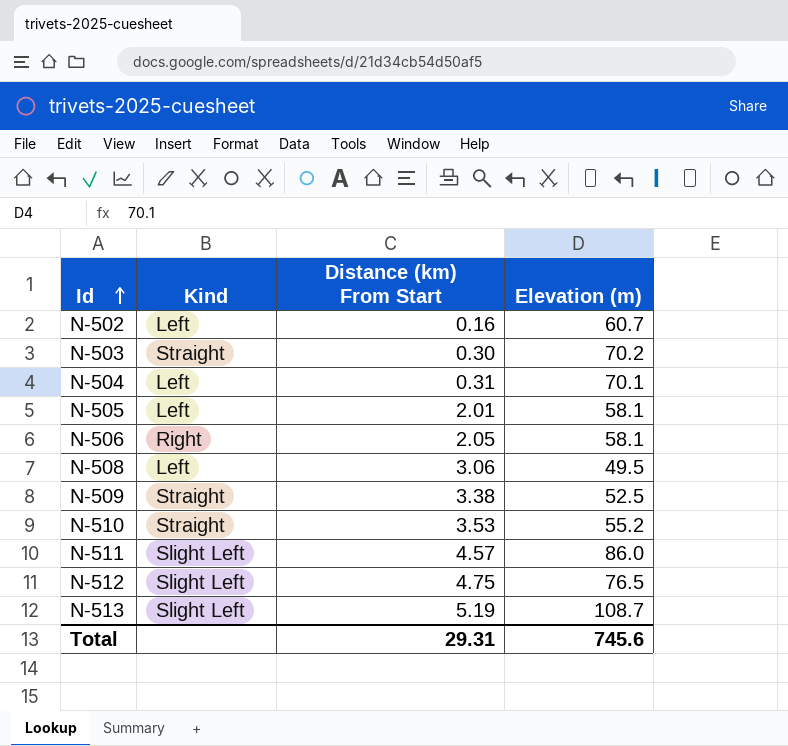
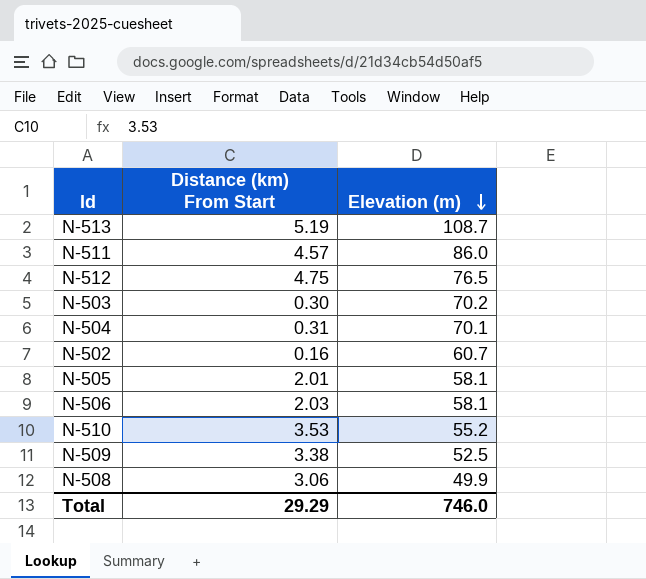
row order: Id ascending -> Elevation (m) descending
column Kind | position: 2 -> none
N-506 | Distance (km) From Start: 2.05 -> 2.03
N-508 | Elevation (m): 49.5 -> 49.9
Total | Distance (km) From Start: 29.31 -> 29.29
Total | Elevation (m): 745.6 -> 746.0

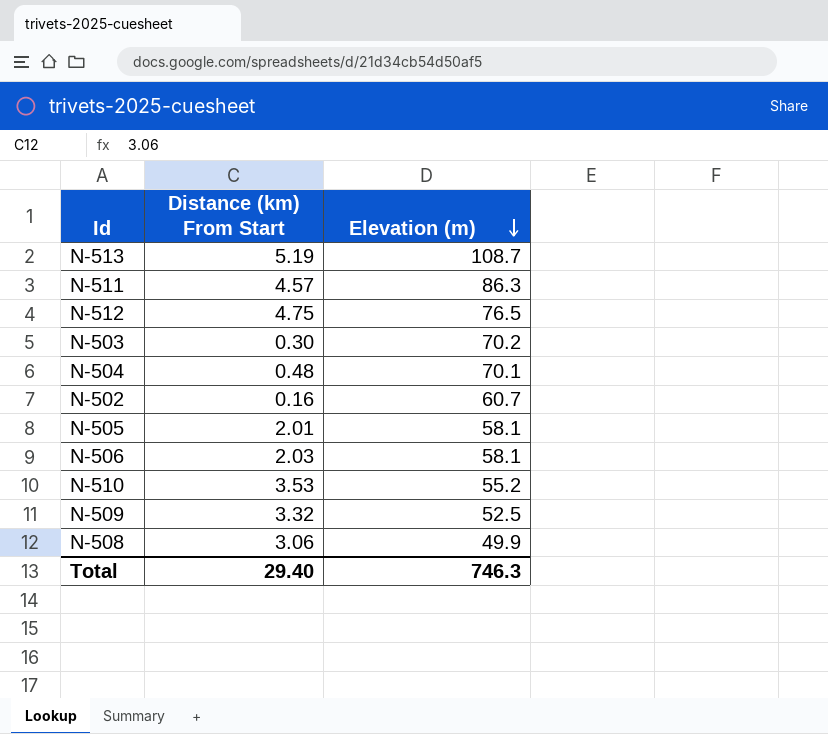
N-511 | Elevation (m): 86.0 -> 86.3
N-504 | Distance (km) From Start: 0.31 -> 0.48
N-509 | Distance (km) From Start: 3.38 -> 3.32
Total | Distance (km) From Start: 29.29 -> 29.40
Total | Elevation (m): 746.0 -> 746.3

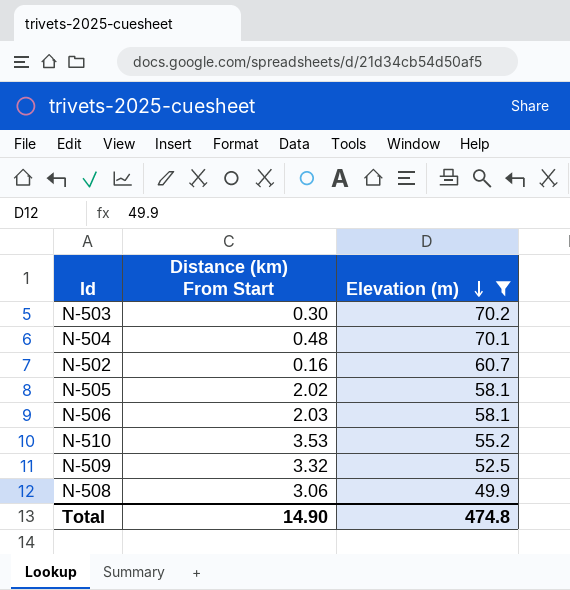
filter: none -> Elevation (m) <= 70.2
N-505 | Distance (km) From Start: 2.01 -> 2.02
Total | Distance (km) From Start: 29.40 -> 14.90
Total | Elevation (m): 746.3 -> 474.8

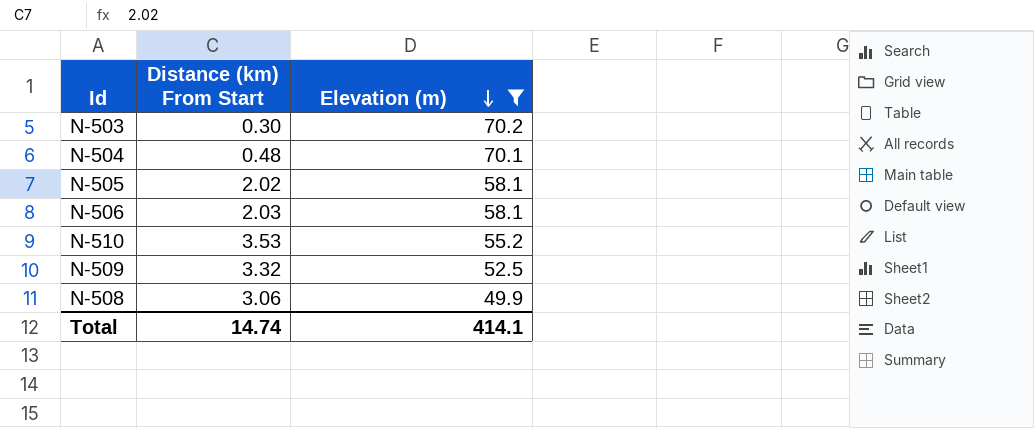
row N-502: 0.16 | 60.7 -> none
Total | Distance (km) From Start: 14.90 -> 14.74
Total | Elevation (m): 474.8 -> 414.1

